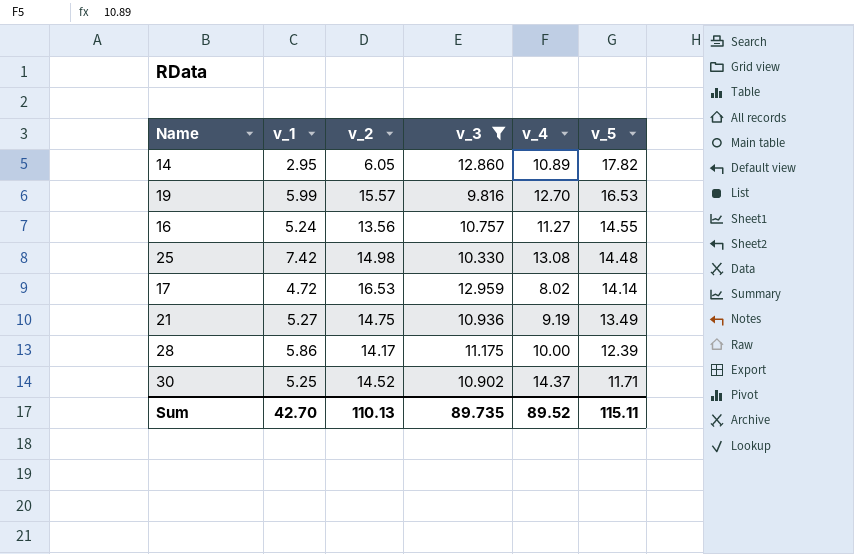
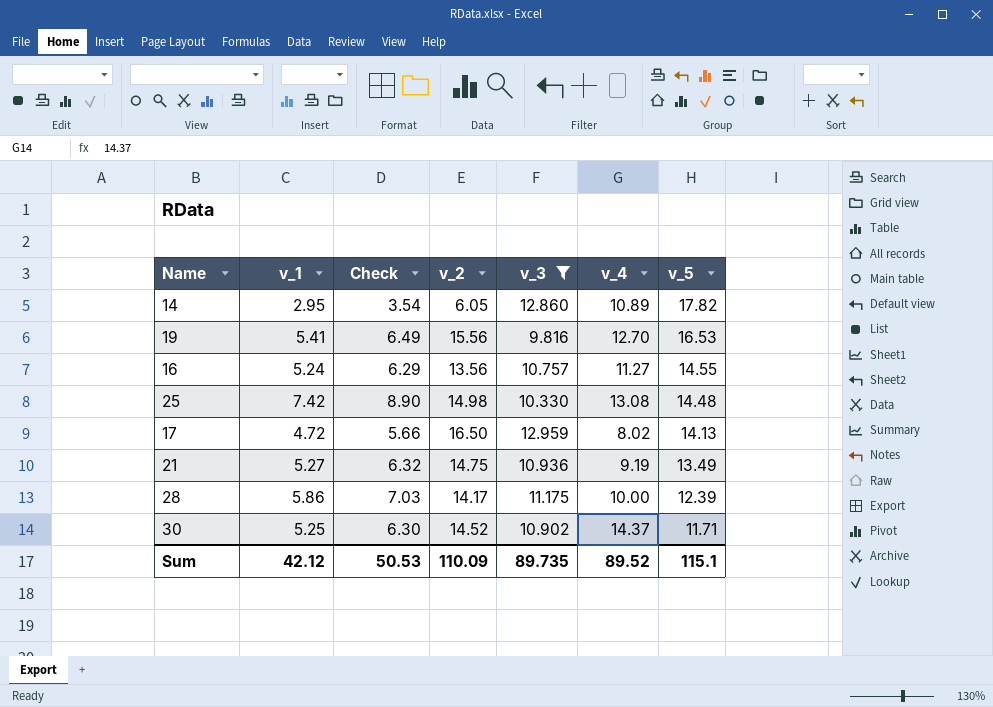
column Check | formula: none -> [v_1] * 1.2
19 | v_1: 5.99 -> 5.41
19 | v_2: 15.57 -> 15.56
17 | v_2: 16.53 -> 16.50
17 | v_5: 14.14 -> 14.13
Sum | v_1: 42.70 -> 42.12
Sum | v_2: 110.13 -> 110.09
Sum | v_5: 115.11 -> 115.1

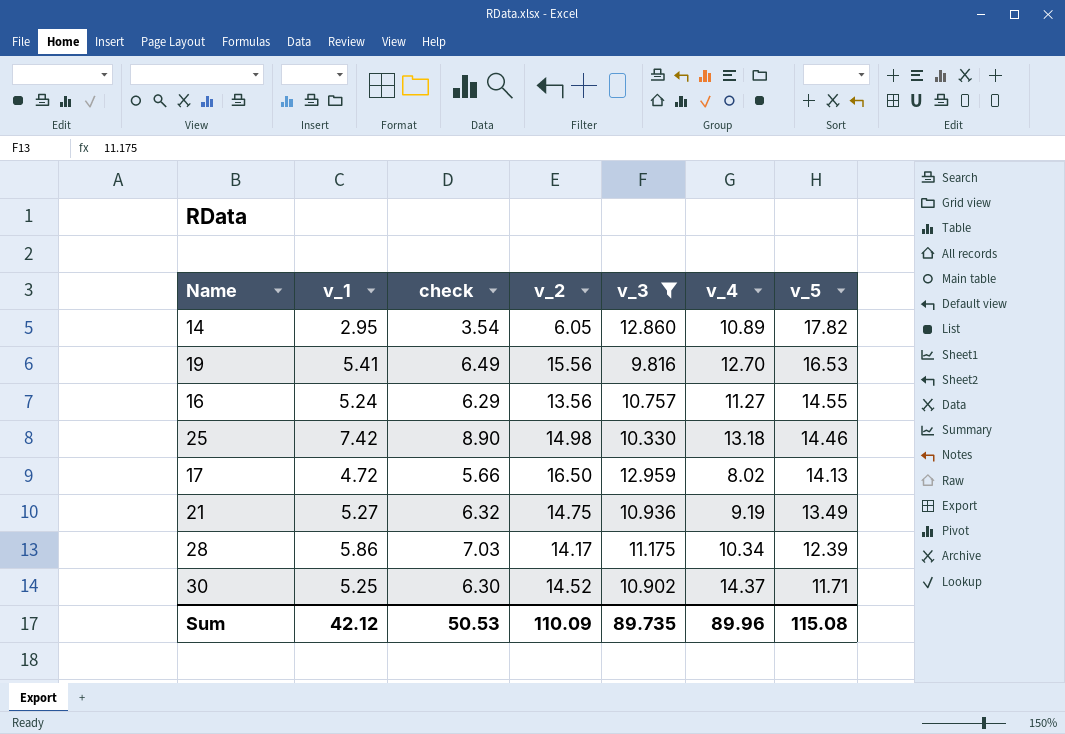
column name: Check -> check
25 | v_4: 13.08 -> 13.18
25 | v_5: 14.48 -> 14.46
28 | v_4: 10.00 -> 10.34
Sum | v_4: 89.52 -> 89.96
Sum | v_5: 115.1 -> 115.08

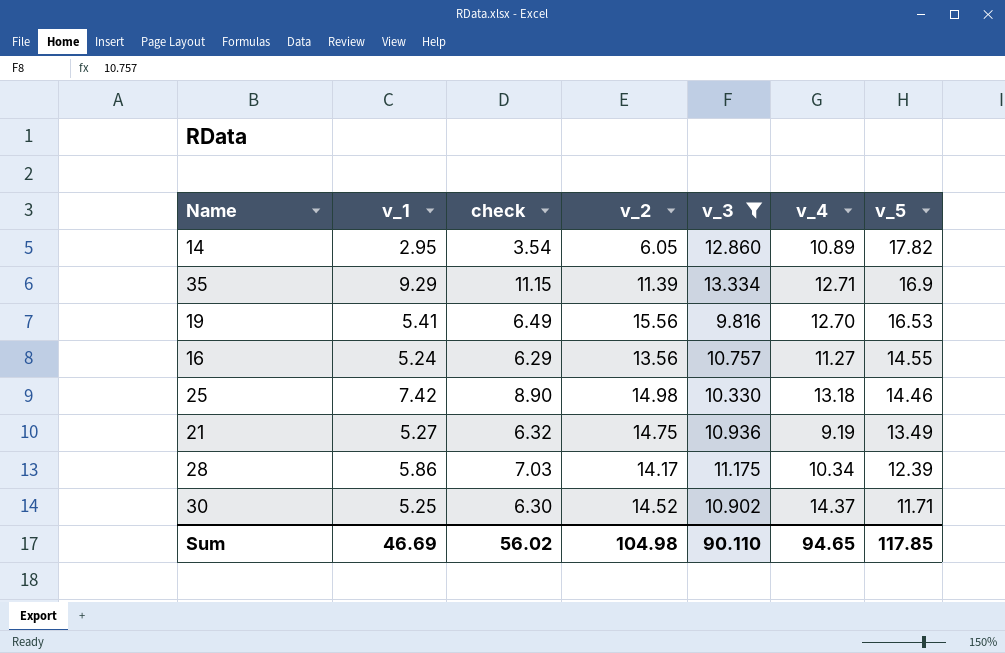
row 17: 4.72 | 5.66 | 16.50 | 12.959 | 8.02 | 14.13 -> none
row 35: none -> 9.29 | 11.15 | 11.39 | 13.334 | 12.71 | 16.9
Sum | v_1: 42.12 -> 46.69
Sum | check: 50.53 -> 56.02
Sum | v_2: 110.09 -> 104.98
Sum | v_3: 89.735 -> 90.110
Sum | v_4: 89.96 -> 94.65
Sum | v_5: 115.08 -> 117.85

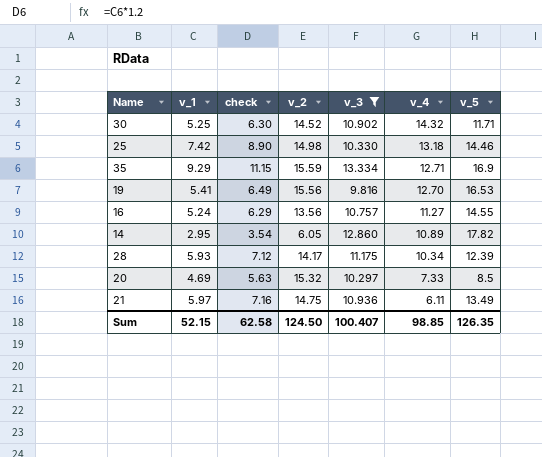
row order: v_5 descending -> v_4 descending
30 | v_4: 14.37 -> 14.32
35 | v_2: 11.39 -> 15.59
28 | v_1: 5.86 -> 5.93
28 | check: 7.03 -> 7.12
row 20: none -> 4.69 | 5.63 | 15.32 | 10.297 | 7.33 | 8.5
21 | v_1: 5.27 -> 5.97
21 | check: 6.32 -> 7.16
21 | v_4: 9.19 -> 6.11
Sum | v_1: 46.69 -> 52.15
Sum | check: 56.02 -> 62.58
Sum | v_2: 104.98 -> 124.50
Sum | v_3: 90.110 -> 100.407
Sum | v_4: 94.65 -> 98.85
Sum | v_5: 117.85 -> 126.35

